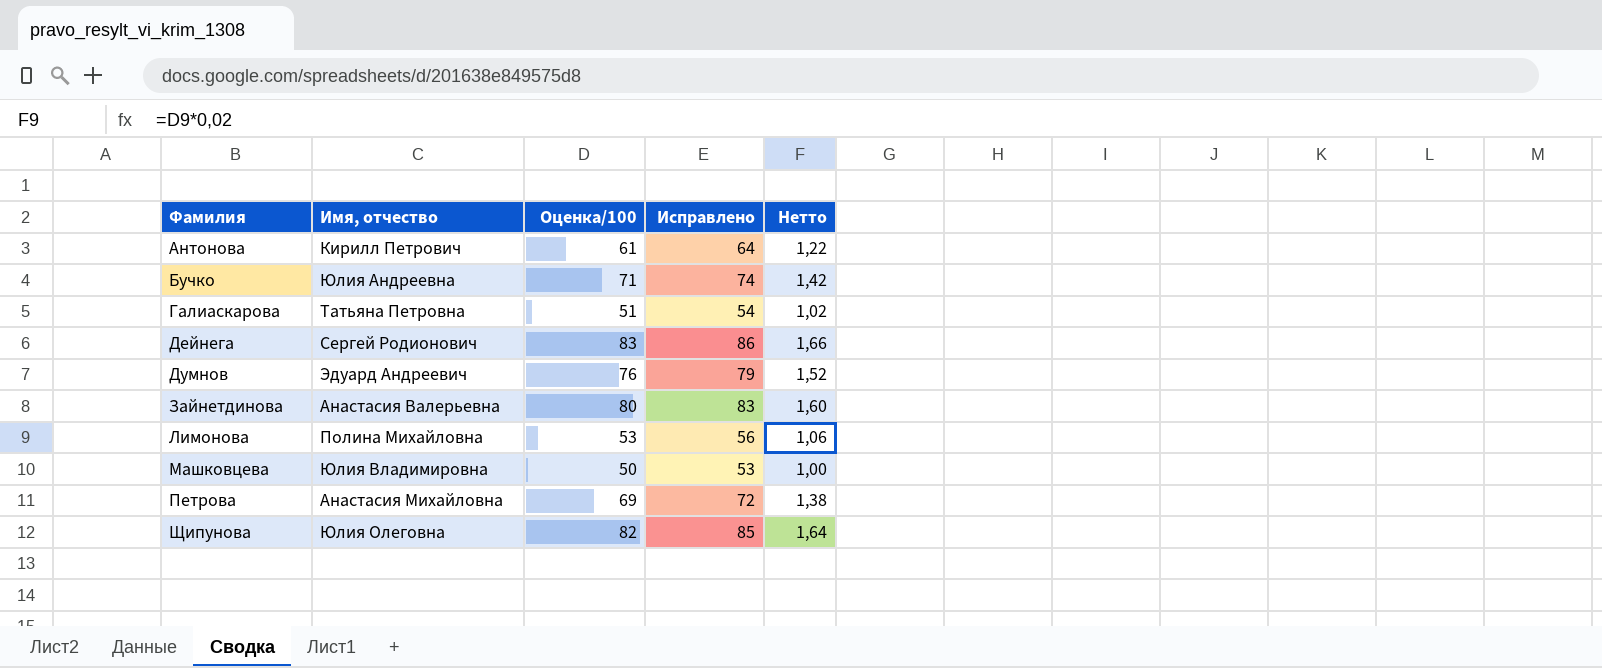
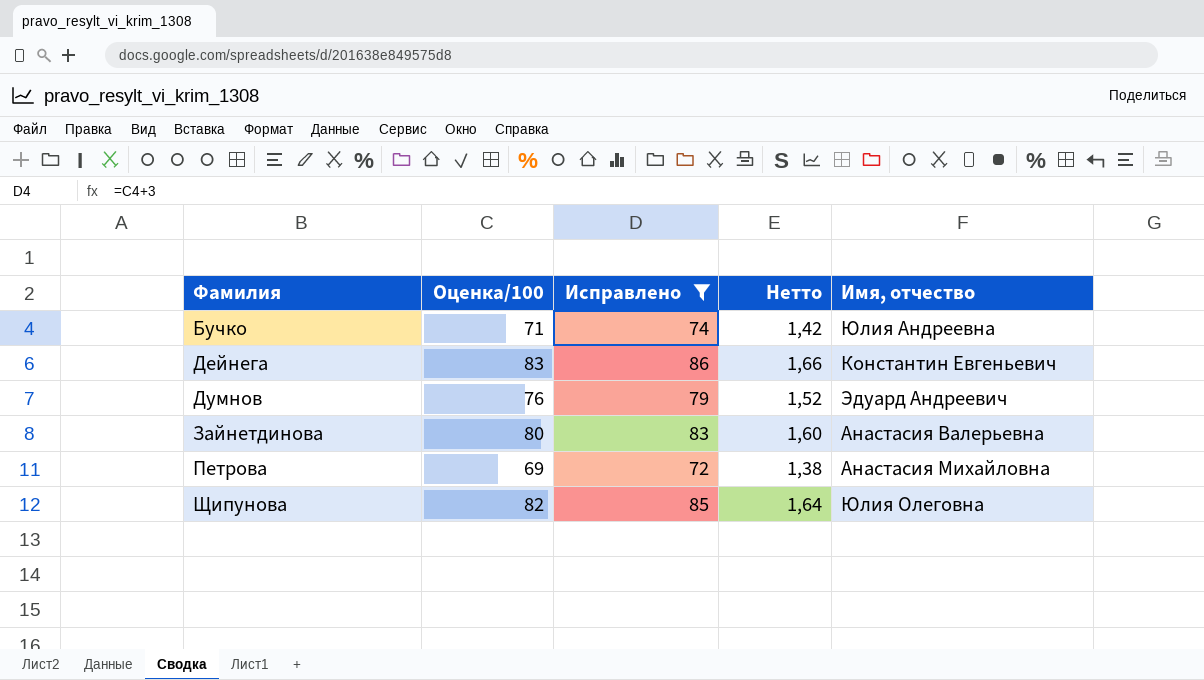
filter: none -> Исправлено >= 72
column Имя, отчество | position: 2 -> 5
Дейнега | Имя, отчество: Сергей Родионович -> Константин Евгеньевич

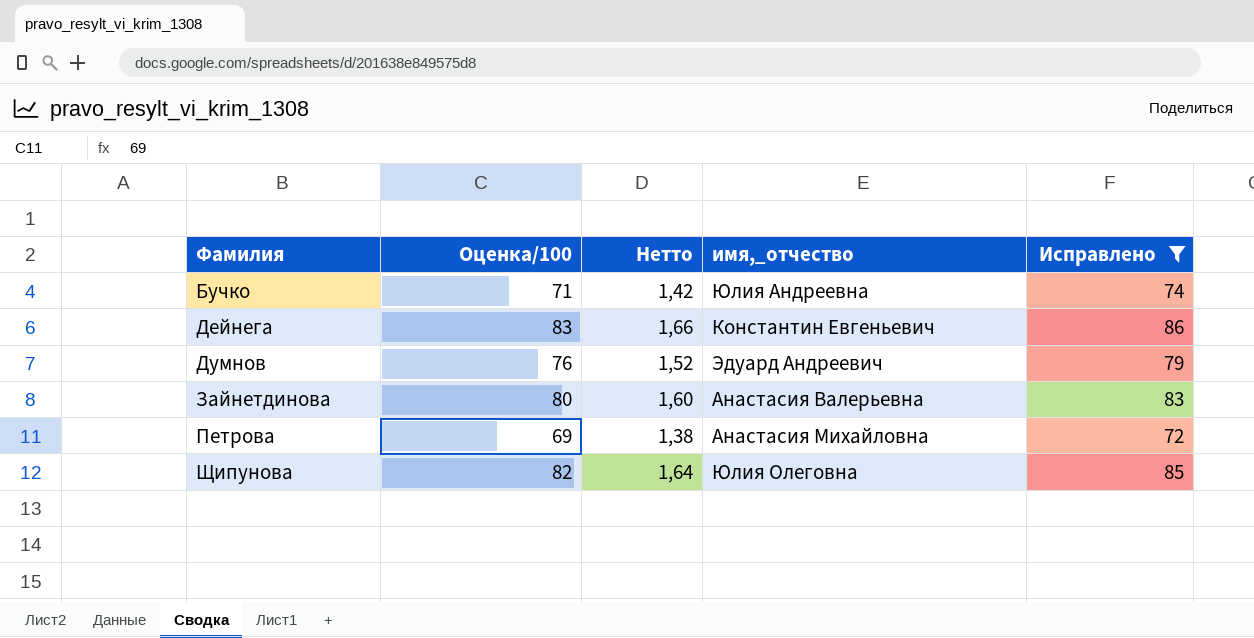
column name: Имя, отчество -> имя,_отчество
column Исправлено | position: 3 -> 5

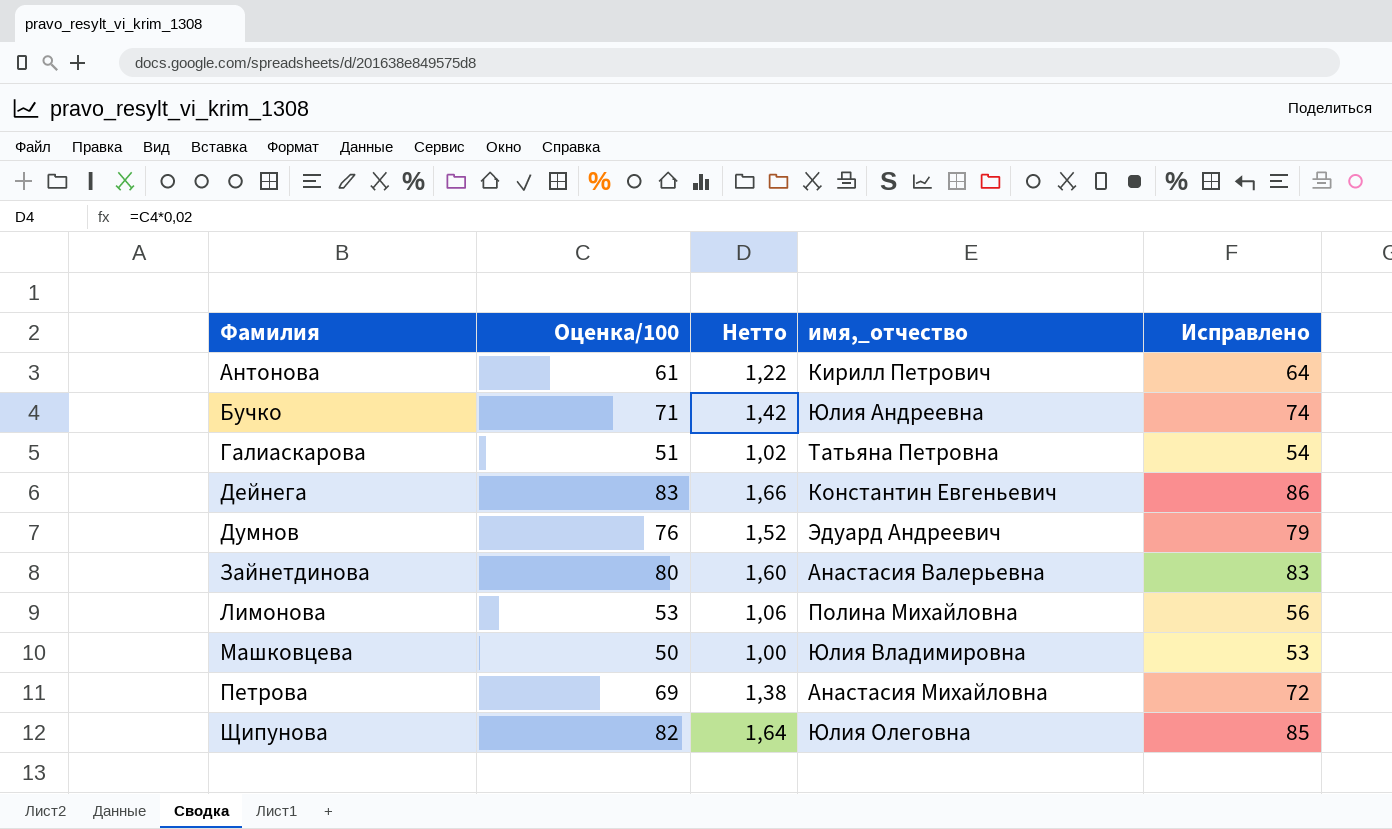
filter: Исправлено >= 72 -> none

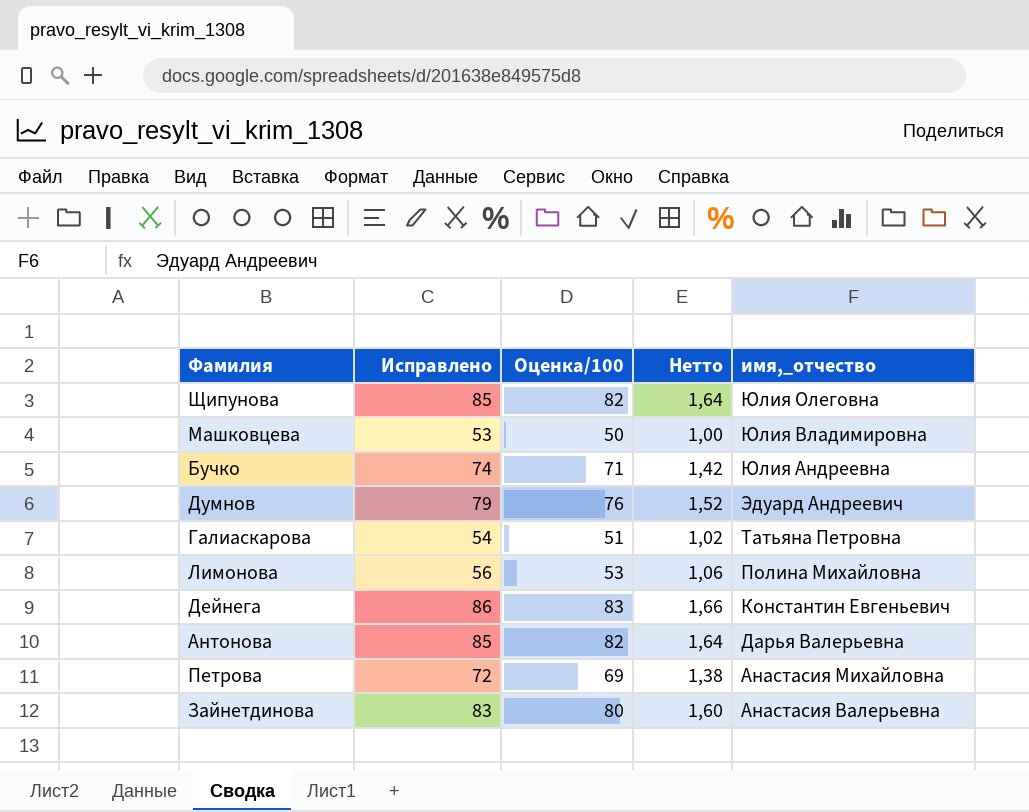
row order: Фамилия ascending -> имя,_отчество descending
column Исправлено | position: 5 -> 2
Антонова | Исправлено: 64 -> 85
Антонова | Оценка/100: 61 -> 82
Антонова | Нетто: 1,22 -> 1,64
Антонова | имя,_отчество: Кирилл Петрович -> Дарья Валерьевна

